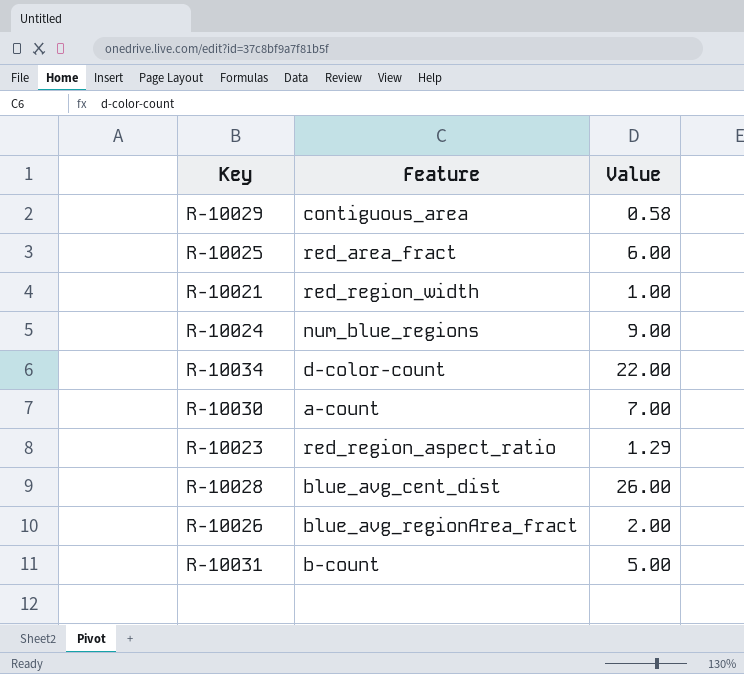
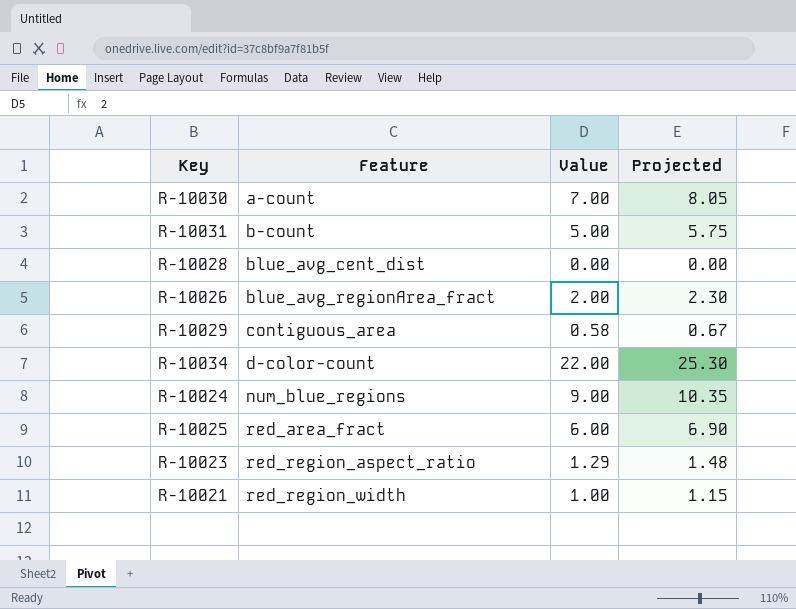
row order: none -> Feature ascending
column Projected | formula: none -> [Value] * 1.15
R-10028 | Value: 26.00 -> 0.00

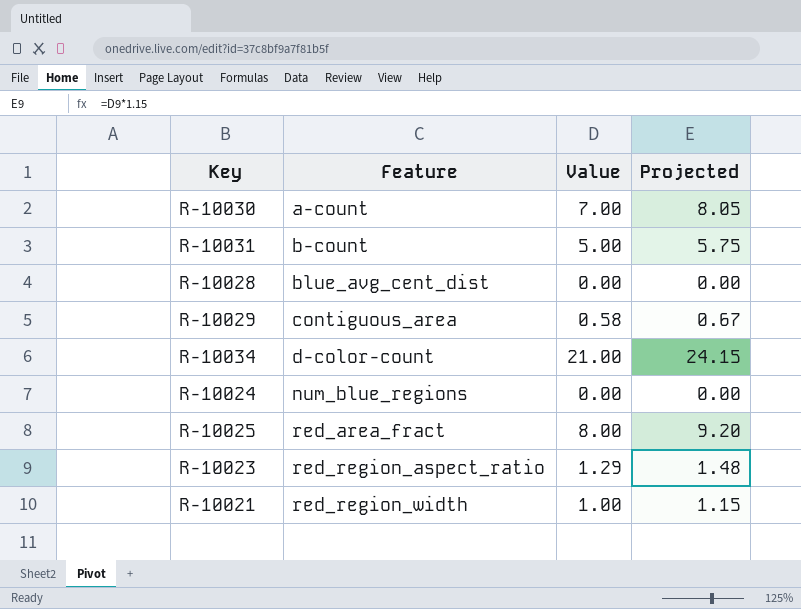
row R-10026: blue_avg_regionArea_fract | 2.00 | 2.30 -> none
R-10034 | Value: 22.00 -> 21.00
R-10034 | Projected: 25.30 -> 24.15
R-10024 | Value: 9.00 -> 0.00
R-10024 | Projected: 10.35 -> 0.00
R-10025 | Value: 6.00 -> 8.00
R-10025 | Projected: 6.90 -> 9.20

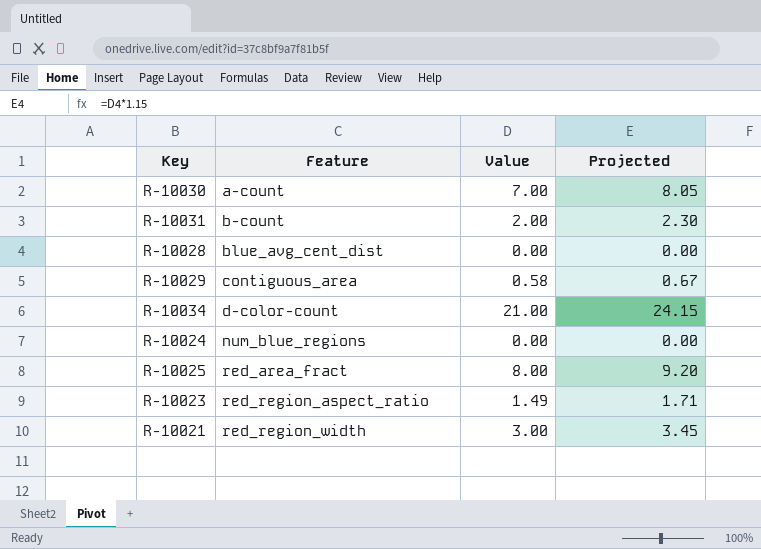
R-10031 | Value: 5.00 -> 2.00
R-10031 | Projected: 5.75 -> 2.30
R-10023 | Value: 1.29 -> 1.49
R-10023 | Projected: 1.48 -> 1.71
R-10021 | Value: 1.00 -> 3.00
R-10021 | Projected: 1.15 -> 3.45

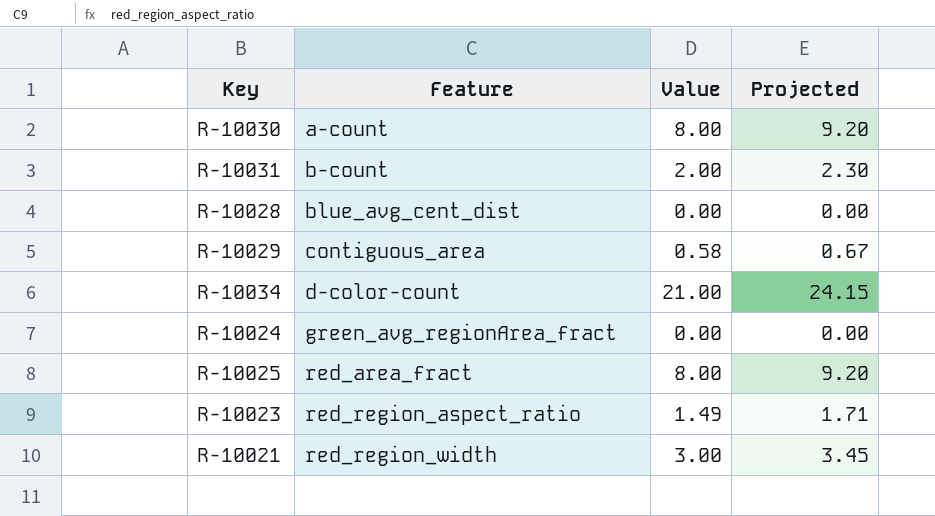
R-10030 | Value: 7.00 -> 8.00
R-10030 | Projected: 8.05 -> 9.20
R-10024 | Feature: num_blue_regions -> green_avg_regionArea_fract

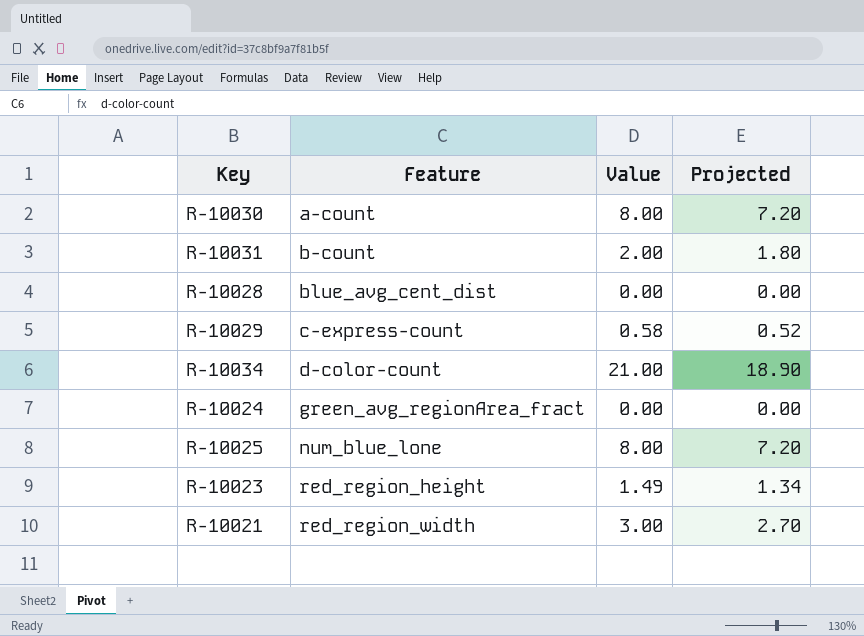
column Projected | formula: [Value] * 1.15 -> [Value] * 0.9
R-10029 | Feature: contiguous_area -> c-express-count
R-10025 | Feature: red_area_fract -> num_blue_lone
R-10023 | Feature: red_region_aspect_ratio -> red_region_height

